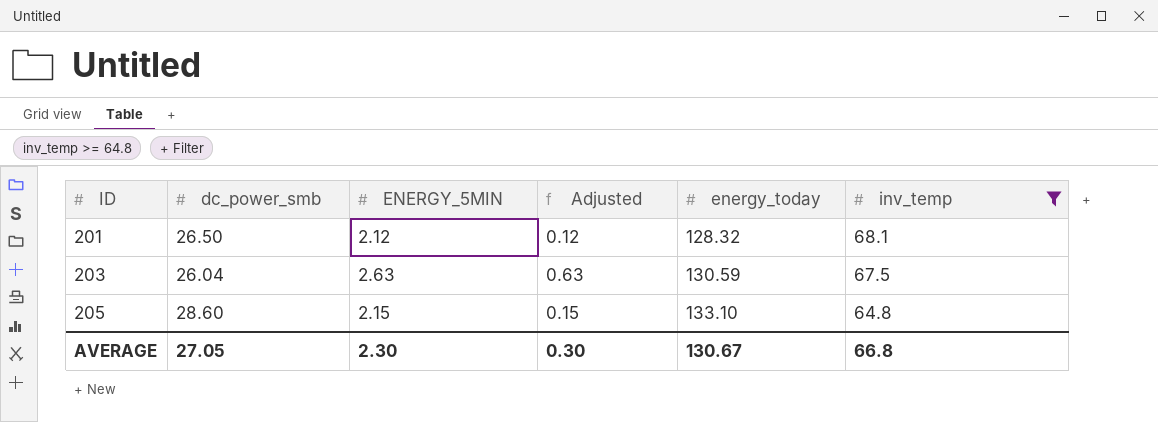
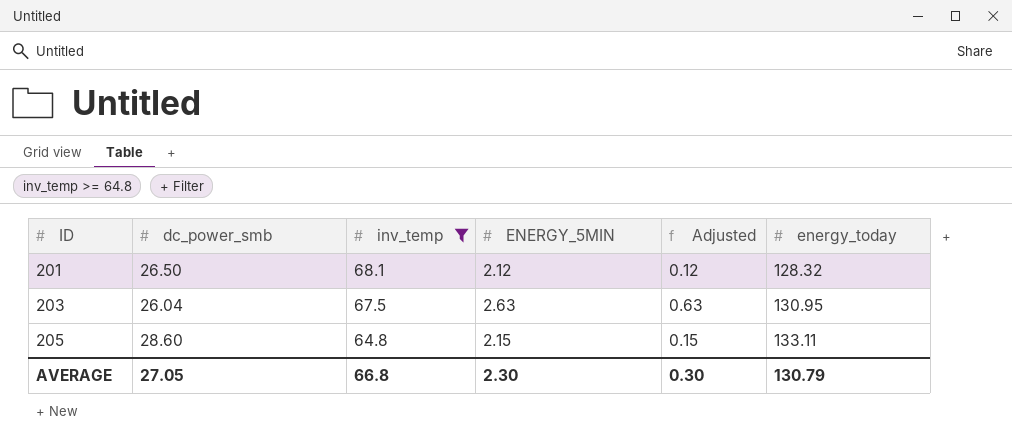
column inv_temp | position: 6 -> 3
203 | energy_today: 130.59 -> 130.95
205 | energy_today: 133.10 -> 133.11
AVERAGE | energy_today: 130.67 -> 130.79

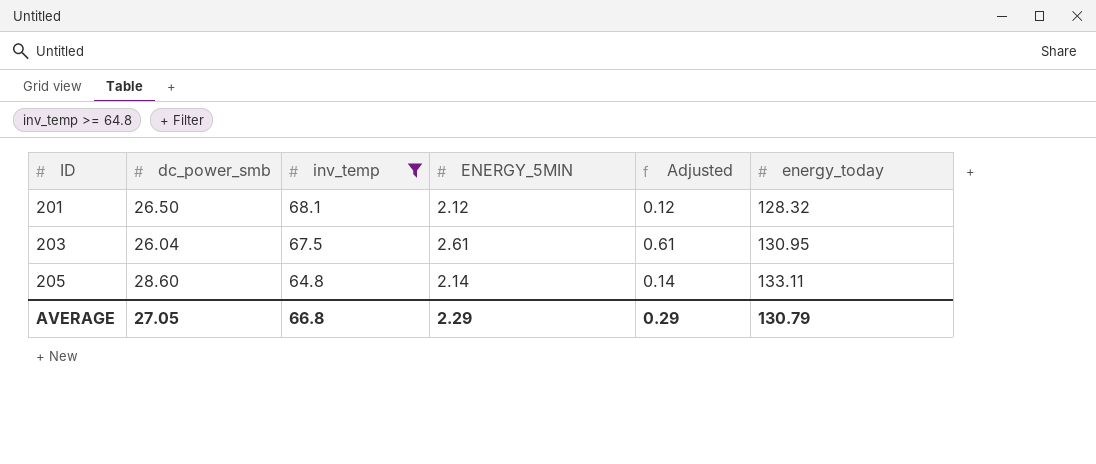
203 | ENERGY_5MIN: 2.63 -> 2.61
203 | Adjusted: 0.63 -> 0.61
205 | ENERGY_5MIN: 2.15 -> 2.14
205 | Adjusted: 0.15 -> 0.14
AVERAGE | ENERGY_5MIN: 2.30 -> 2.29
AVERAGE | Adjusted: 0.30 -> 0.29

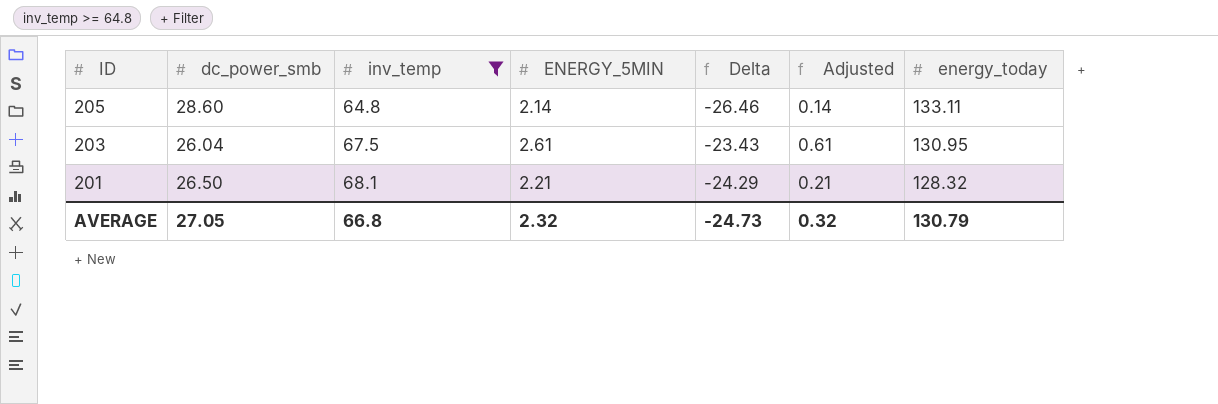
row order: ID ascending -> ID descending
column Delta | formula: none -> [ENERGY_5MIN] - [dc_power_smb]
201 | ENERGY_5MIN: 2.12 -> 2.21
201 | Adjusted: 0.12 -> 0.21
AVERAGE | ENERGY_5MIN: 2.29 -> 2.32
AVERAGE | Adjusted: 0.29 -> 0.32

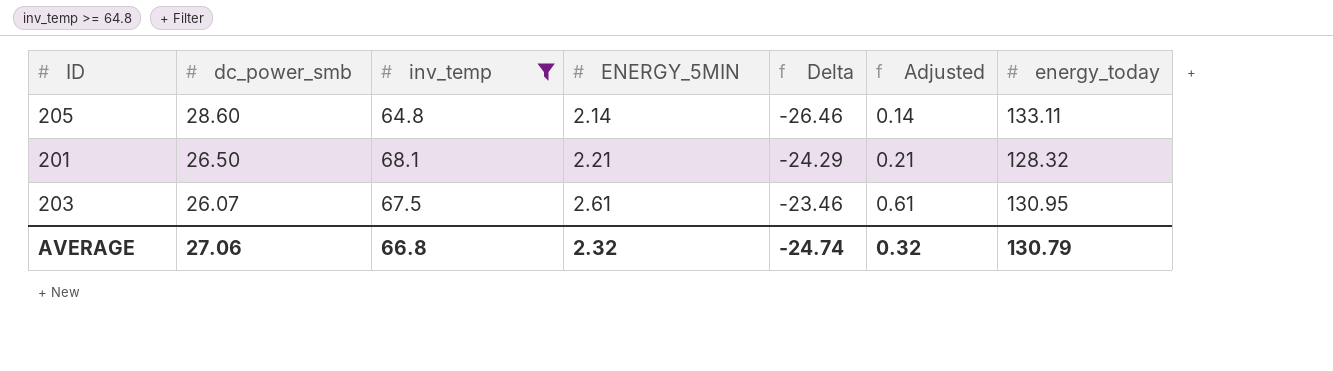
row order: ID descending -> dc_power_smb descending
203 | dc_power_smb: 26.04 -> 26.07
203 | Delta: -23.43 -> -23.46
AVERAGE | dc_power_smb: 27.05 -> 27.06
AVERAGE | Delta: -24.73 -> -24.74

